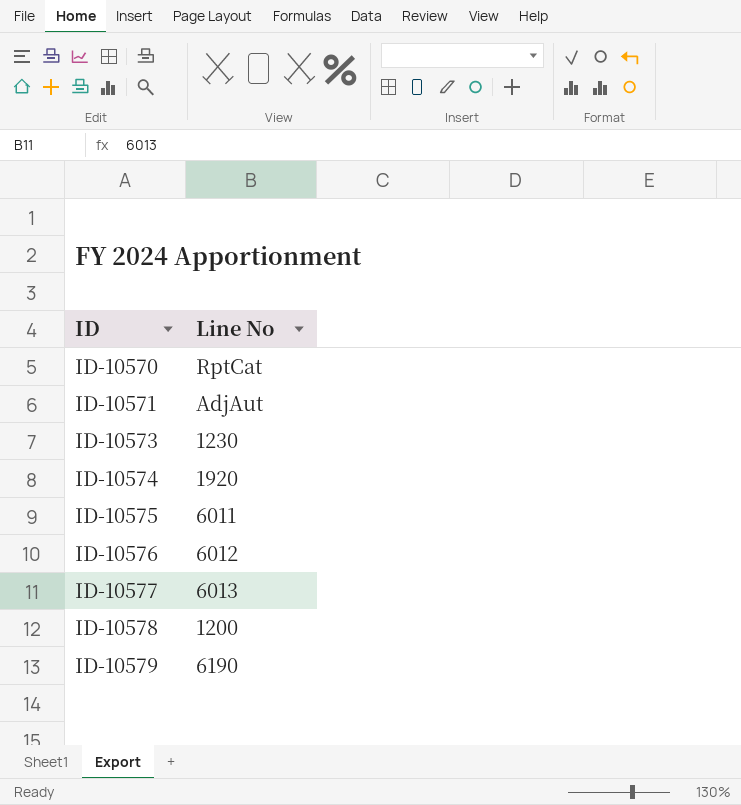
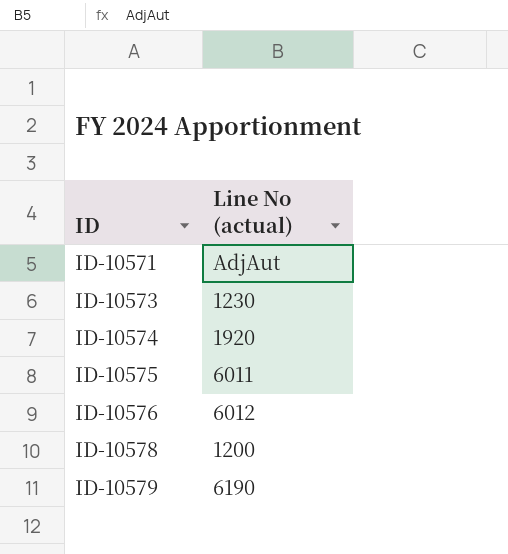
column name: Line No -> Line No (actual)
row ID-10570: RptCat -> none
row ID-10577: 6013 -> none

